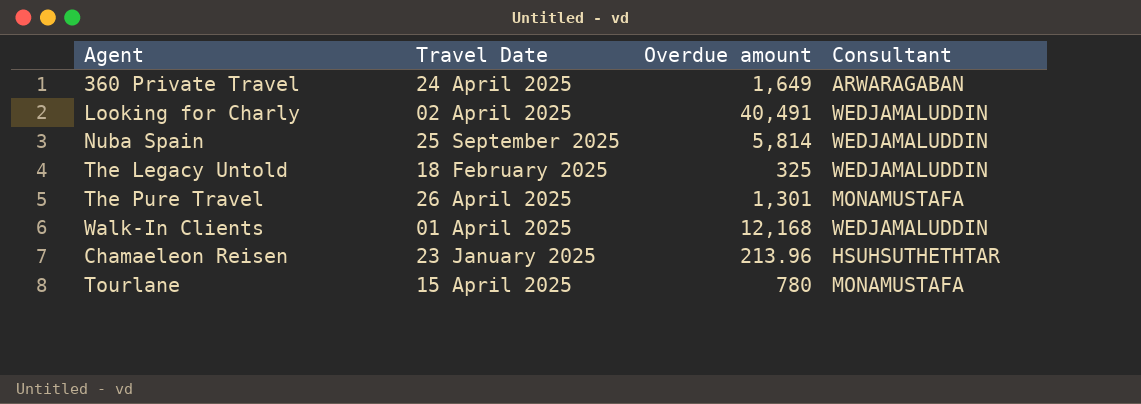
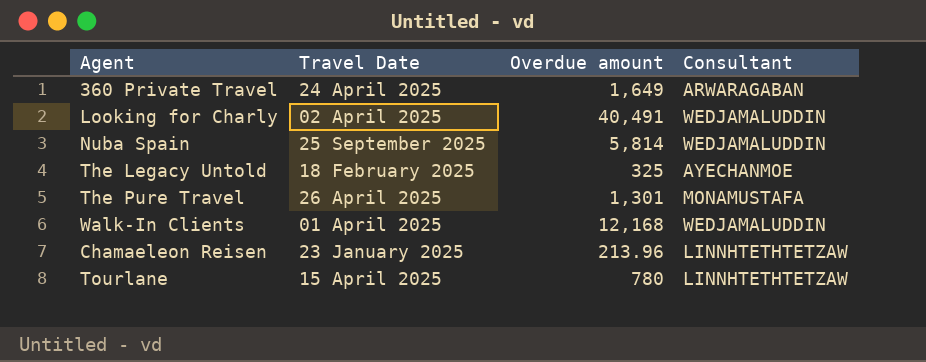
The Legacy Untold | Consultant: WEDJAMALUDDIN -> AYECHANMOE
Chamaeleon Reisen | Consultant: HSUHSUTHETHTAR -> LINNHTETHTETZAW
Tourlane | Consultant: MONAMUSTAFA -> LINNHTETHTETZAW

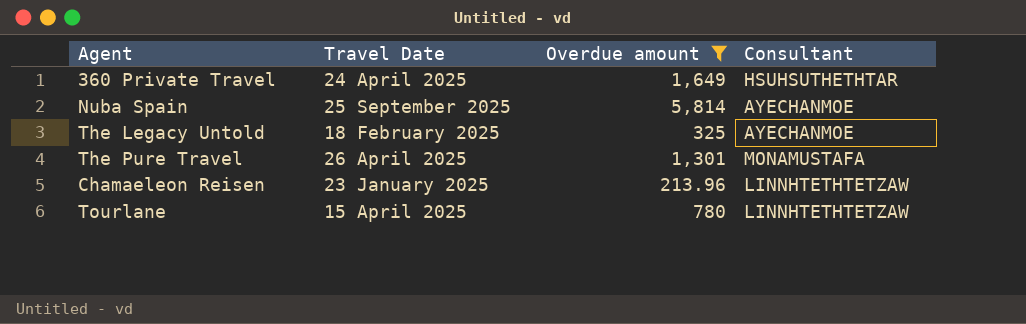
filter: none -> Overdue amount <= 5,814
360 Private Travel | Consultant: ARWARAGABAN -> HSUHSUTHETHTAR
Nuba Spain | Consultant: WEDJAMALUDDIN -> AYECHANMOE

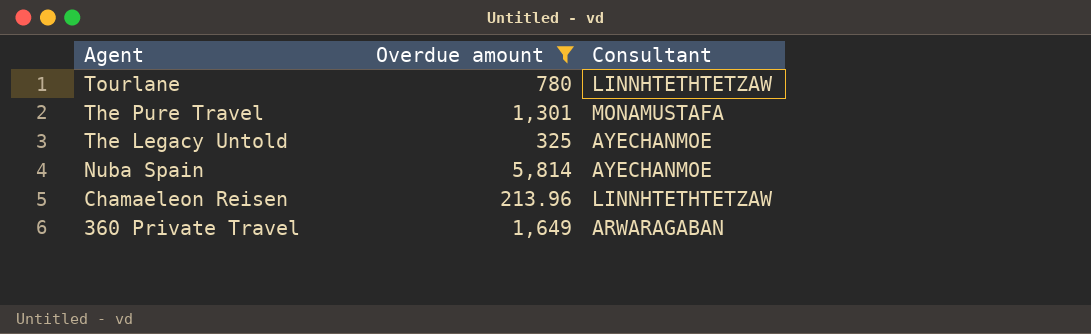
row order: none -> Agent descending
column Travel Date | position: 2 -> none
360 Private Travel | Consultant: HSUHSUTHETHTAR -> ARWARAGABAN

